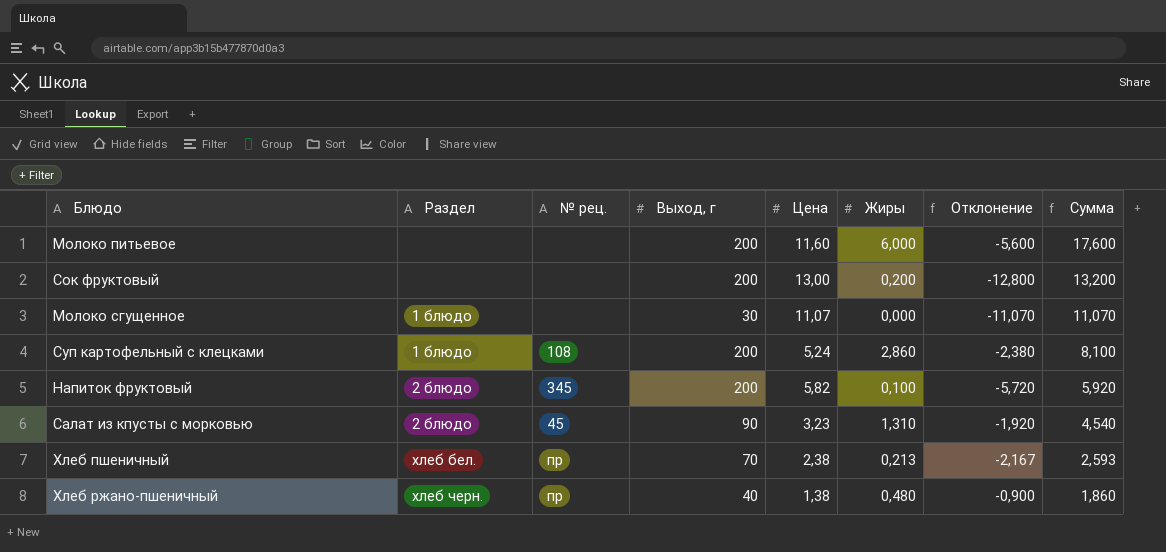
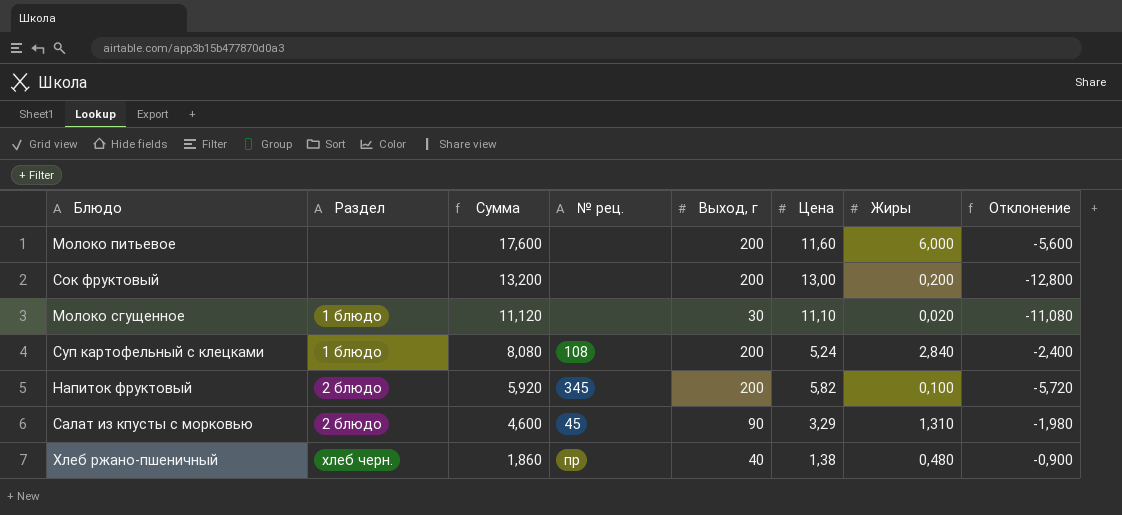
column Сумма | position: 8 -> 3
row Хлеб пшеничный: хлеб бел. | пр | 70 | 2,38 | 0,213 | -2,167 | 2,593 -> none
Молоко сгущенное | Сумма: 11,070 -> 11,120
Молоко сгущенное | Цена: 11,07 -> 11,10
Молоко сгущенное | Жиры: 0,000 -> 0,020
Молоко сгущенное | Отклонение: -11,070 -> -11,080
Суп картофельный с клецками | Сумма: 8,100 -> 8,080
Суп картофельный с клецками | Жиры: 2,860 -> 2,840
Суп картофельный с клецками | Отклонение: -2,380 -> -2,400
Салат из кпусты с морковью | Сумма: 4,540 -> 4,600
Салат из кпусты с морковью | Цена: 3,23 -> 3,29
Салат из кпусты с морковью | Отклонение: -1,920 -> -1,980

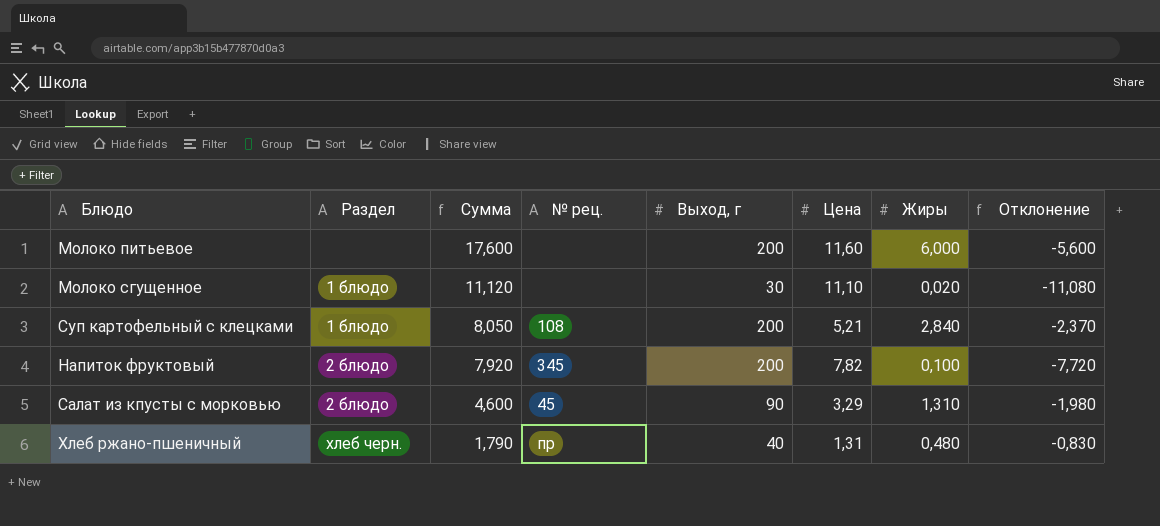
row Сок фруктовый: none | 13,200 | none | 200 | 13,00 | 0,200 | -12,800 -> none
Суп картофельный с клецками | Сумма: 8,080 -> 8,050
Суп картофельный с клецками | Цена: 5,24 -> 5,21
Суп картофельный с клецками | Отклонение: -2,400 -> -2,370
Напиток фруктовый | Сумма: 5,920 -> 7,920
Напиток фруктовый | Цена: 5,82 -> 7,82
Напиток фруктовый | Отклонение: -5,720 -> -7,720
Хлеб ржано-пшеничный | Сумма: 1,860 -> 1,790
Хлеб ржано-пшеничный | Цена: 1,38 -> 1,31
Хлеб ржано-пшеничный | Отклонение: -0,900 -> -0,830

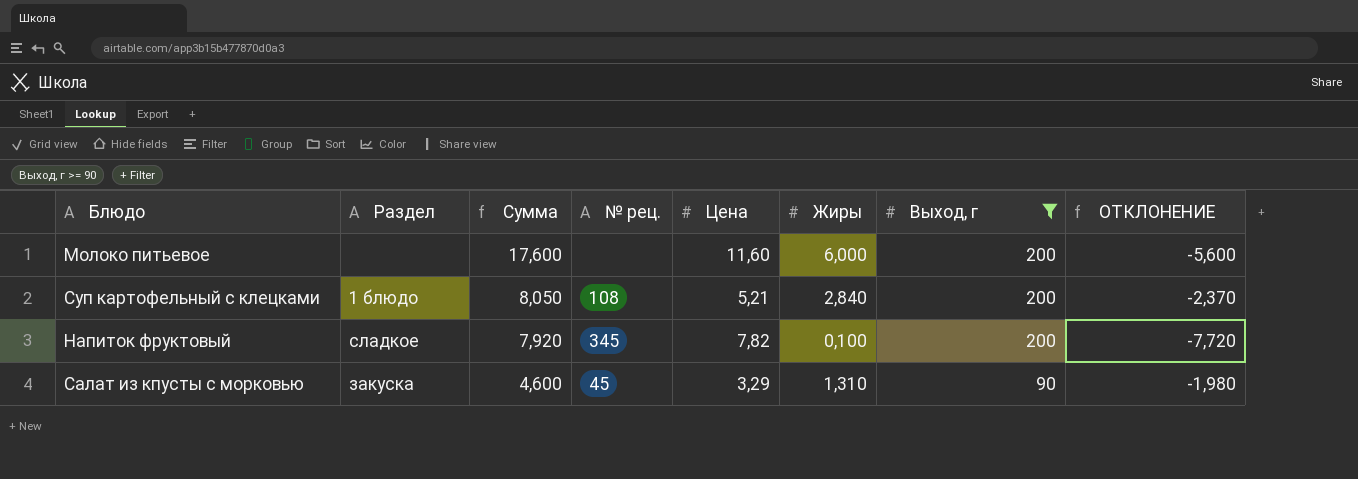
filter: none -> Выход, г >= 90
column Выход, г | position: 5 -> 7
column name: Отклонение -> ОТКЛОНЕНИЕ
Напиток фруктовый | Раздел: 2 блюдо -> сладкое
Салат из кпусты с морковью | Раздел: 2 блюдо -> закуска

